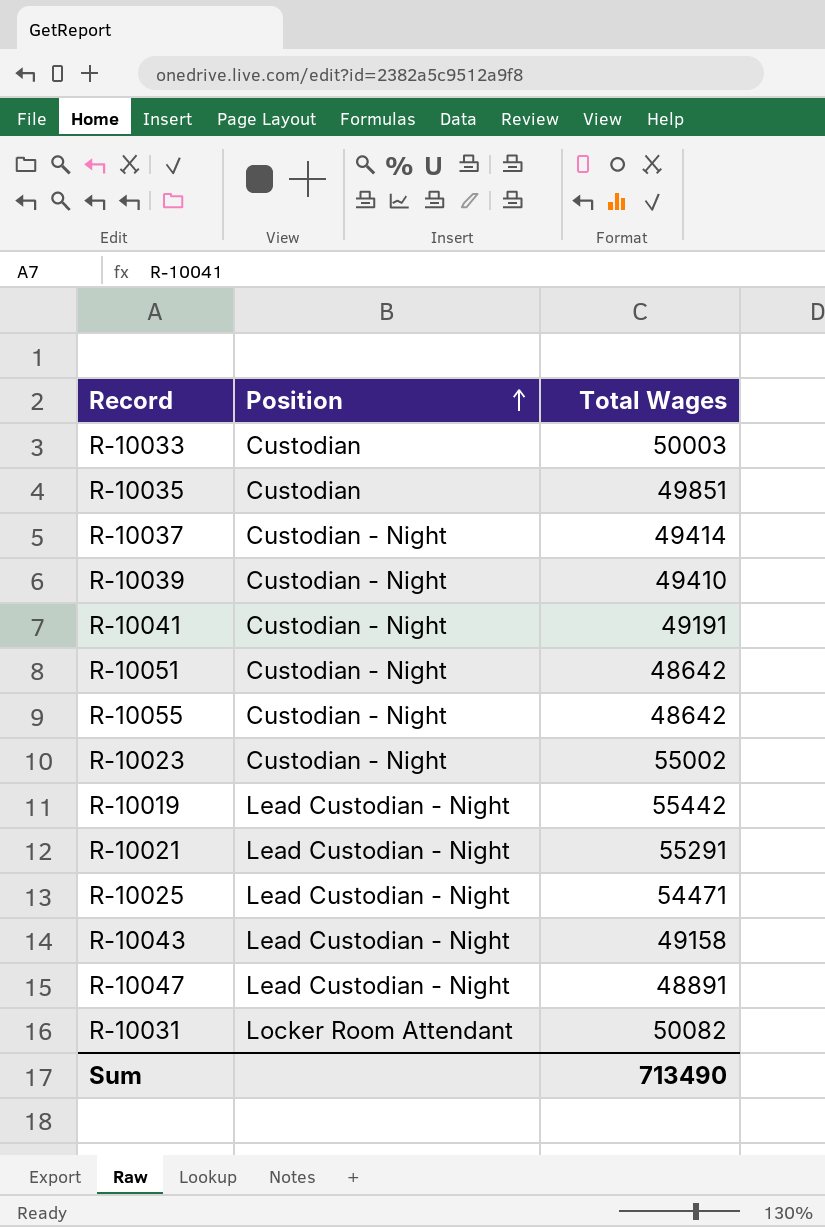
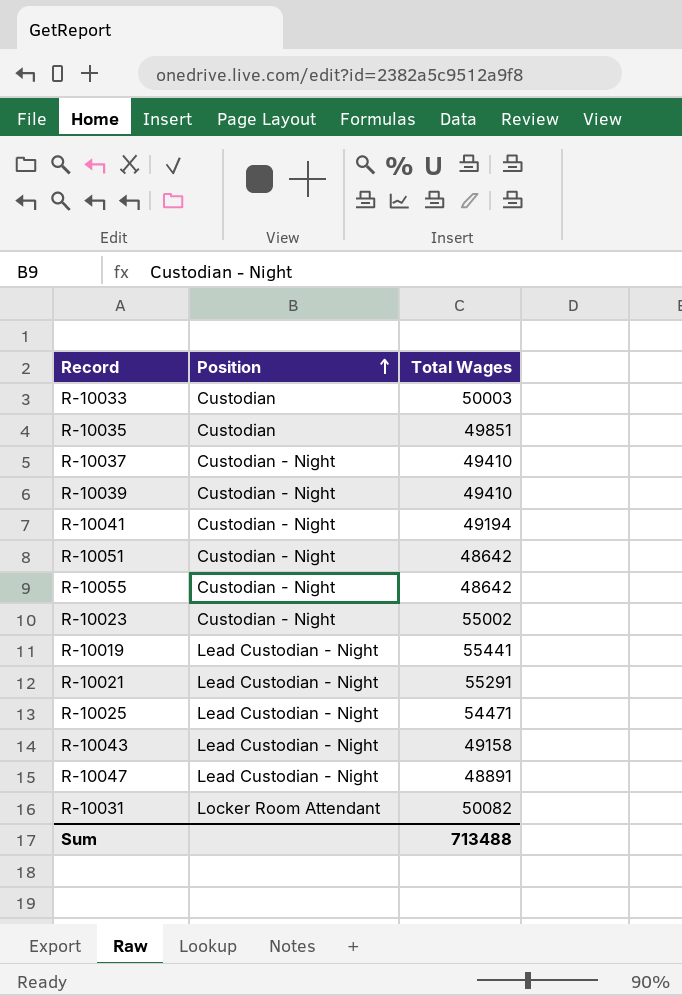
R-10037 | Total Wages: 49414 -> 49410
R-10041 | Total Wages: 49191 -> 49194
R-10019 | Total Wages: 55442 -> 55441
Sum | Total Wages: 713490 -> 713488

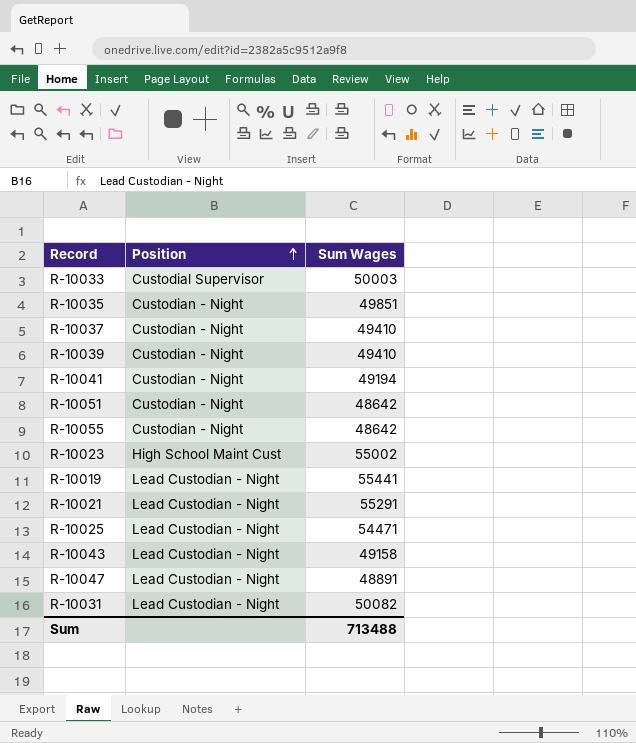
column name: Total Wages -> Sum Wages
R-10033 | Position: Custodian -> Custodial Supervisor
R-10035 | Position: Custodian -> Custodian - Night
R-10023 | Position: Custodian - Night -> High School Maint Cust
R-10031 | Position: Locker Room Attendant -> Lead Custodian - Night

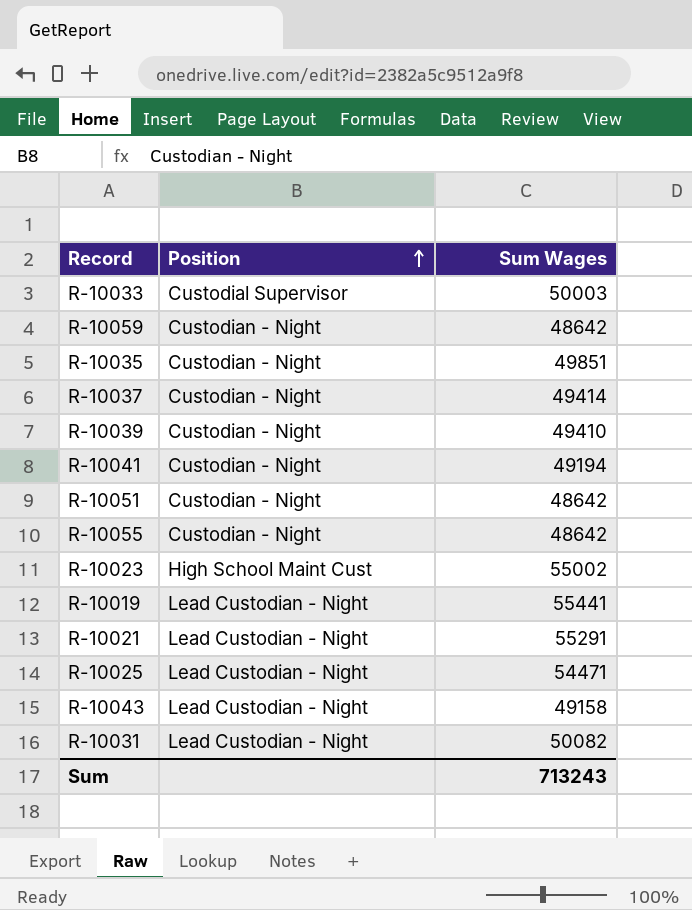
row R-10047: Lead Custodian - Night | 48891 -> none
row R-10059: none -> Custodian - Night | 48642
R-10037 | Sum Wages: 49410 -> 49414
Sum | Sum Wages: 713488 -> 713243

